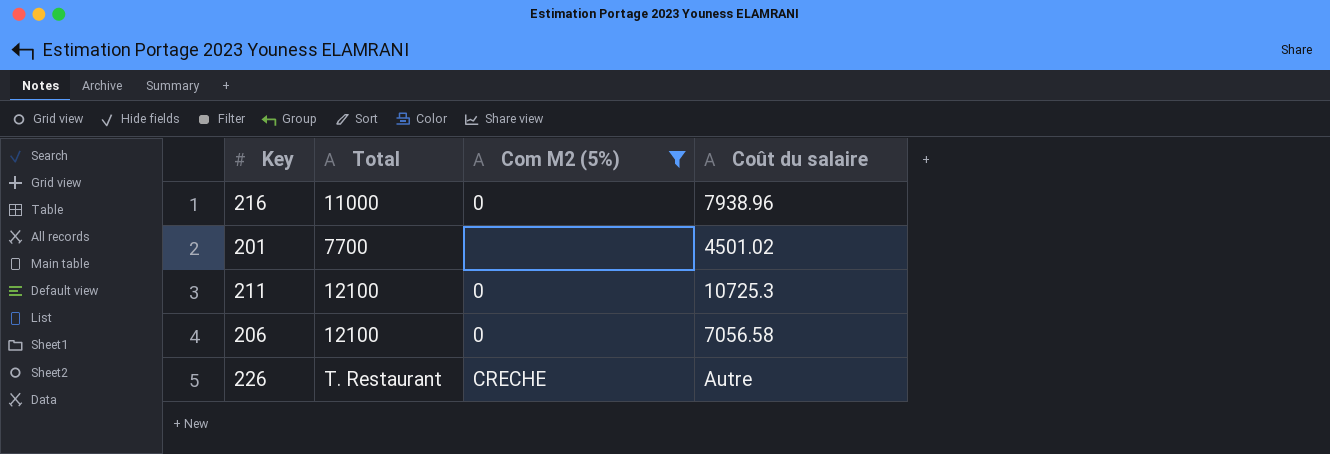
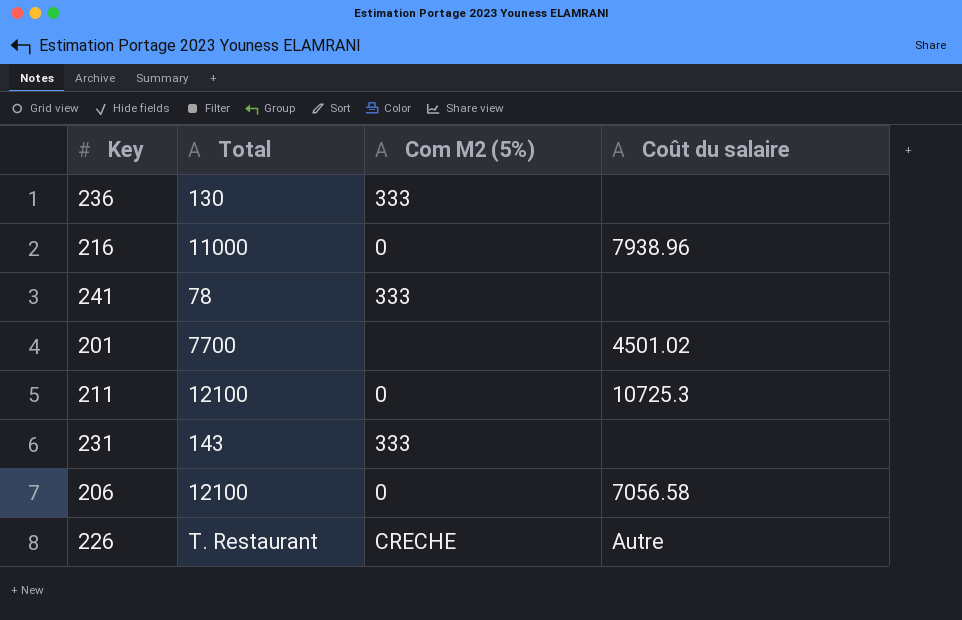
filter: Com M2 (5%) != 333 -> none

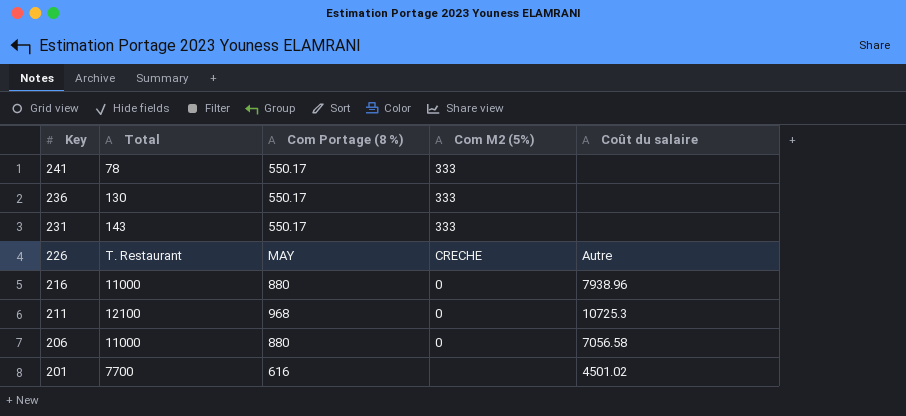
row order: none -> Key descending
column Com Portage (8 %) | position: none -> 3
206 | Total: 12100 -> 11000

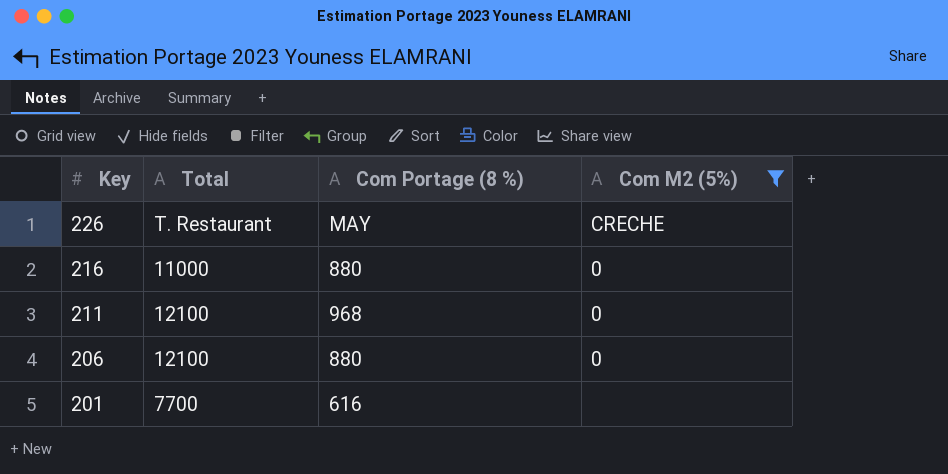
filter: none -> Com M2 (5%) != 333
column Coût du salaire | position: 5 -> none
206 | Total: 11000 -> 12100

